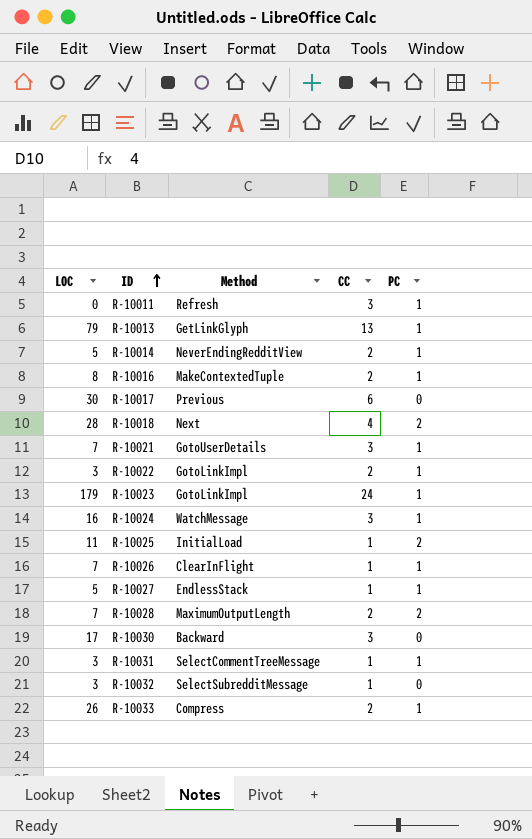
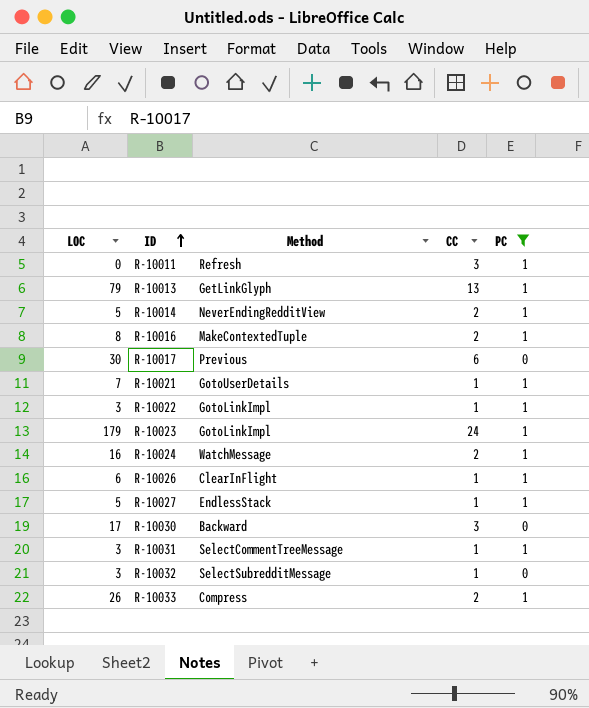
filter: none -> PC != 2
R-10021 | CC: 3 -> 1
R-10022 | CC: 2 -> 1
R-10024 | CC: 3 -> 2
R-10026 | LOC: 7 -> 6

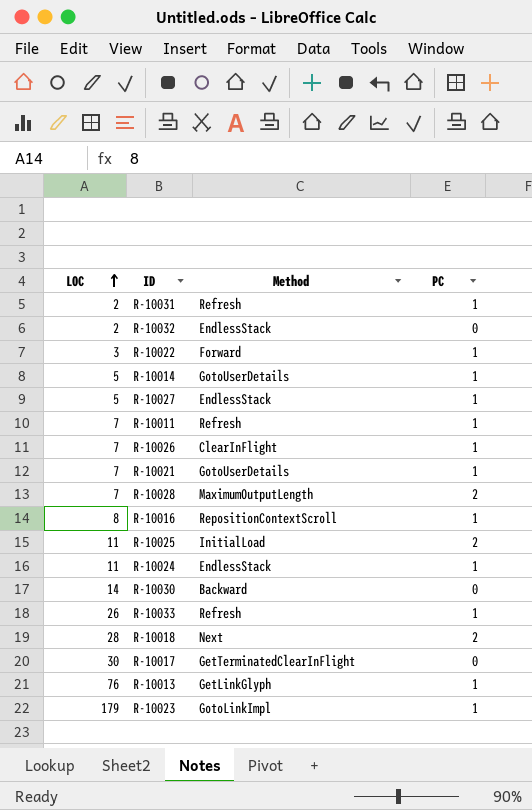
filter: PC != 2 -> none
row order: ID ascending -> LOC ascending
column CC | position: 4 -> none
R-10031 | LOC: 3 -> 2
R-10031 | Method: SelectCommentTreeMessage -> Refresh
R-10032 | LOC: 3 -> 2
R-10032 | Method: SelectSubredditMessage -> EndlessStack
R-10022 | Method: GotoLinkImpl -> Forward
R-10014 | Method: NeverEndingRedditView -> GotoUserDetails
R-10011 | LOC: 0 -> 7
R-10026 | LOC: 6 -> 7
R-10016 | Method: MakeContextedTuple -> RepositionContextScroll
R-10024 | LOC: 16 -> 11
R-10024 | Method: WatchMessage -> EndlessStack
R-10030 | LOC: 17 -> 14
R-10033 | Method: Compress -> Refresh
R-10017 | Method: Previous -> GetTerminatedClearInFlight
R-10013 | LOC: 79 -> 76

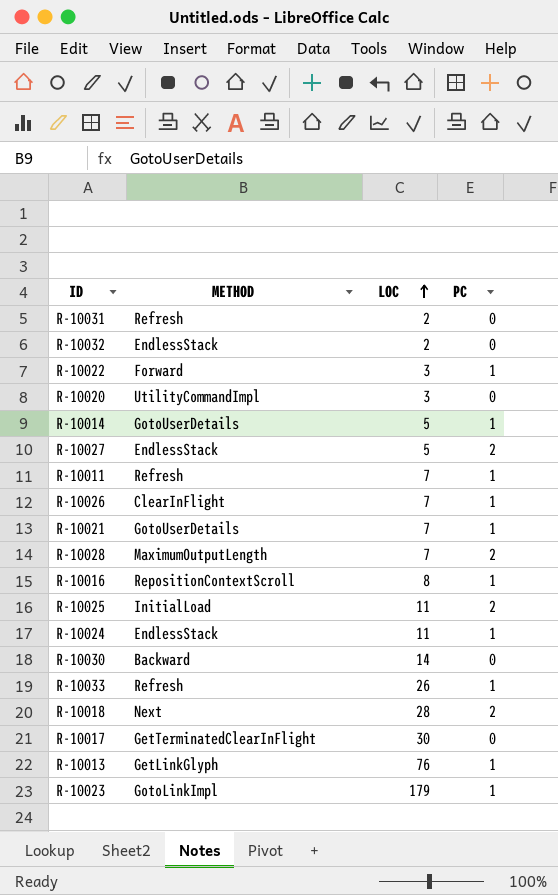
column name: Method -> METHOD
column LOC | position: 1 -> 3
R-10031 | PC: 1 -> 0
row R-10020: none -> UtilityCommandImpl | 3 | 0
R-10027 | PC: 1 -> 2

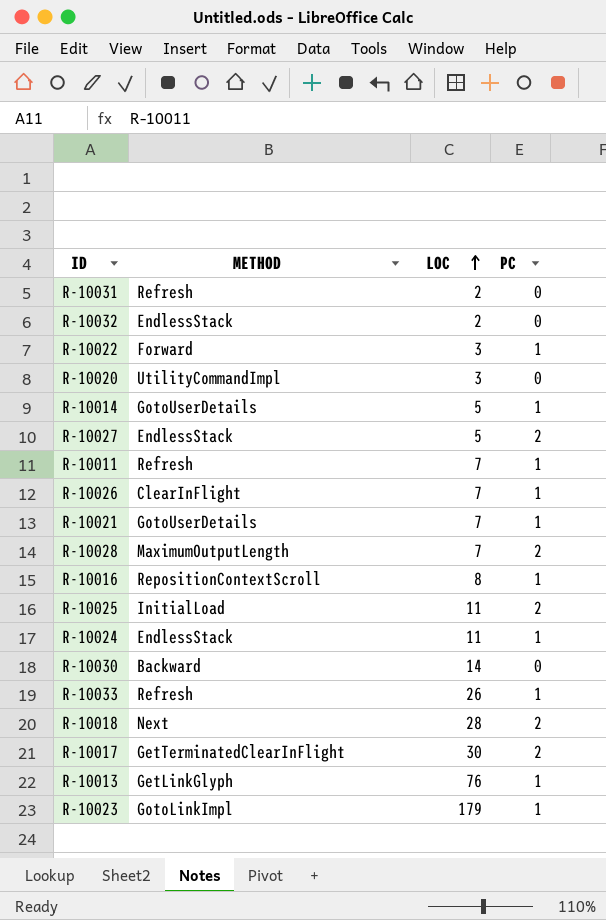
R-10017 | PC: 0 -> 2

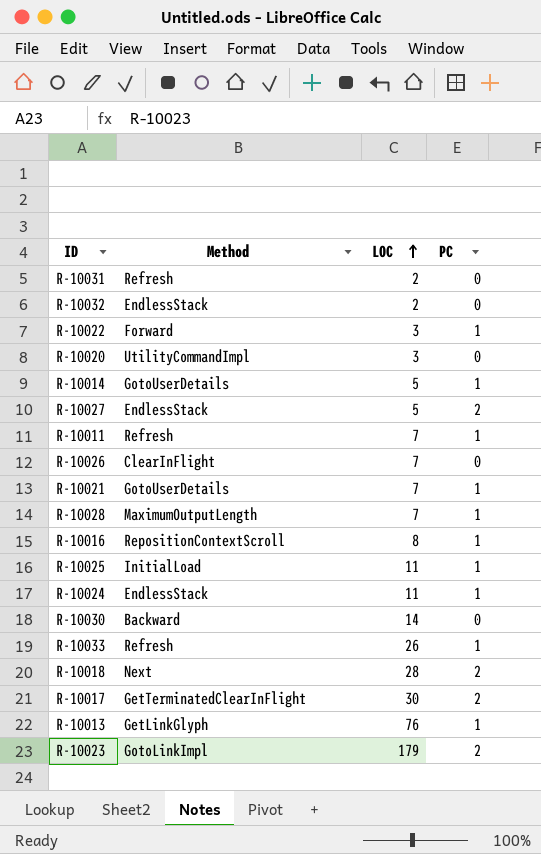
column name: METHOD -> Method
R-10026 | PC: 1 -> 0
R-10028 | PC: 2 -> 1
R-10025 | PC: 2 -> 1
R-10023 | PC: 1 -> 2

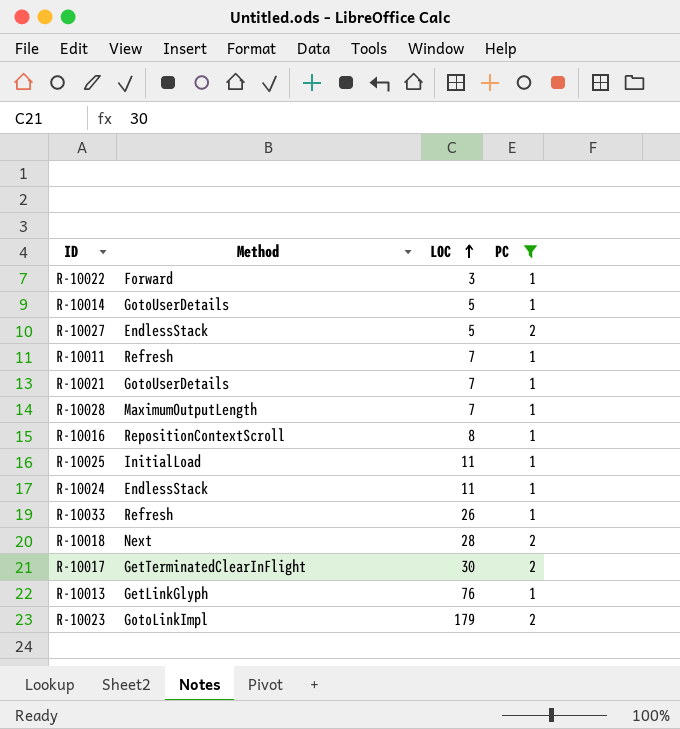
filter: none -> PC != 0

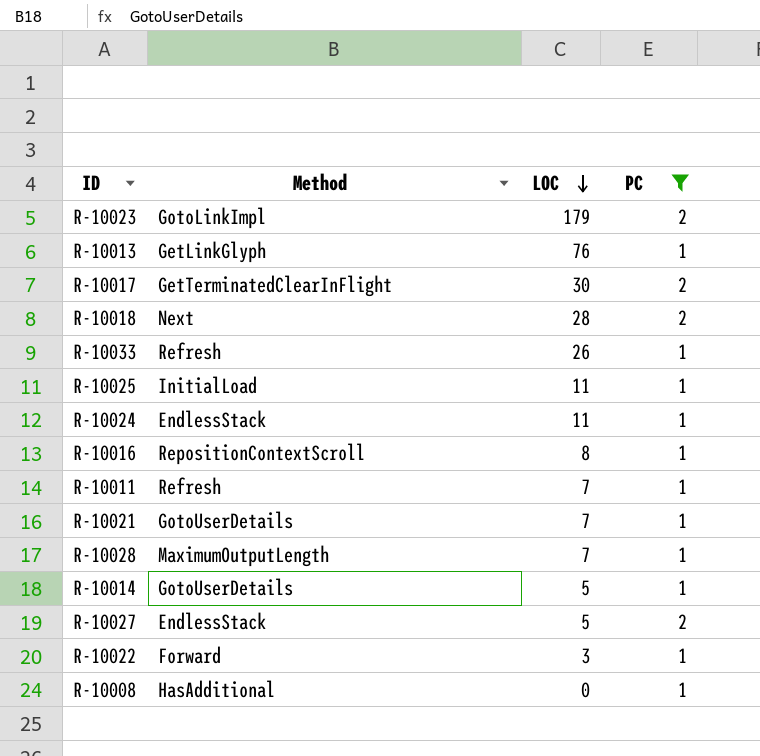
row order: LOC ascending -> LOC descending
row R-10008: none -> HasAdditional | 0 | 1

